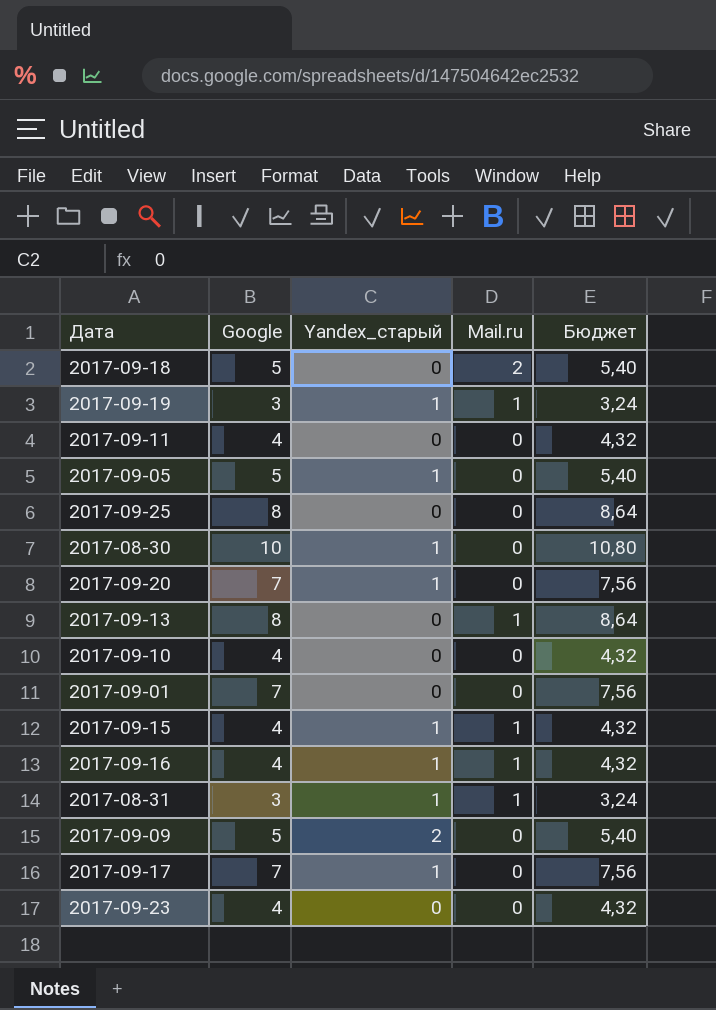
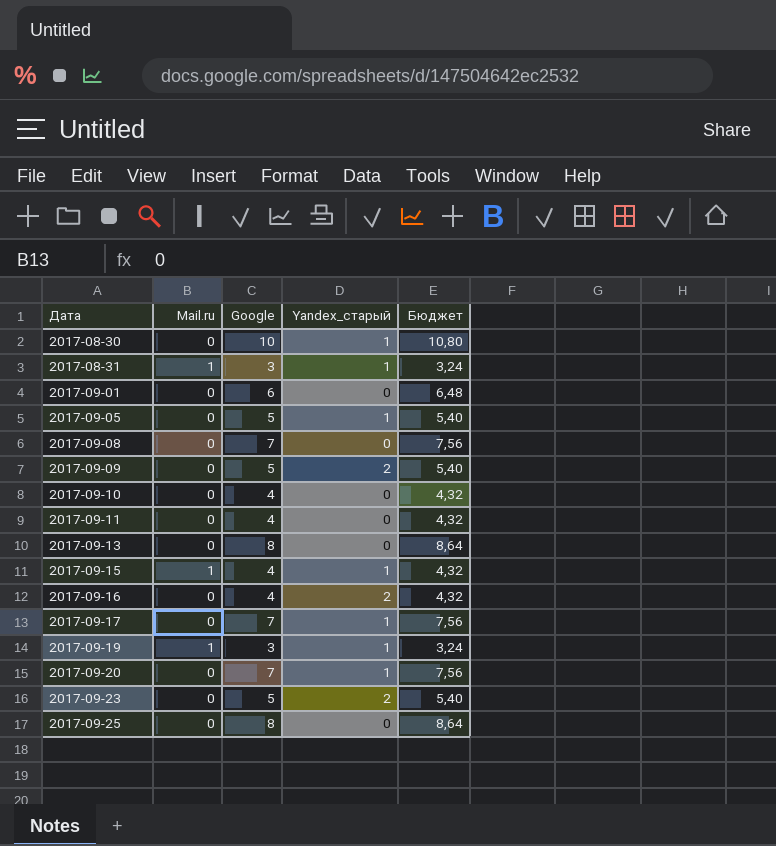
row order: none -> Дата ascending
column Mail.ru | position: 4 -> 2
row 2017-09-18: 5 | 0 | 2 | 5,40 -> none
2017-09-01 | Google: 7 -> 6
2017-09-01 | Бюджет: 7,56 -> 6,48
row 2017-09-08: none -> 0 | 7 | 0 | 7,56
2017-09-13 | Mail.ru: 1 -> 0
2017-09-16 | Mail.ru: 1 -> 0
2017-09-16 | Yandex_старый: 1 -> 2
2017-09-23 | Google: 4 -> 5
2017-09-23 | Yandex_старый: 0 -> 2
2017-09-23 | Бюджет: 4,32 -> 5,40

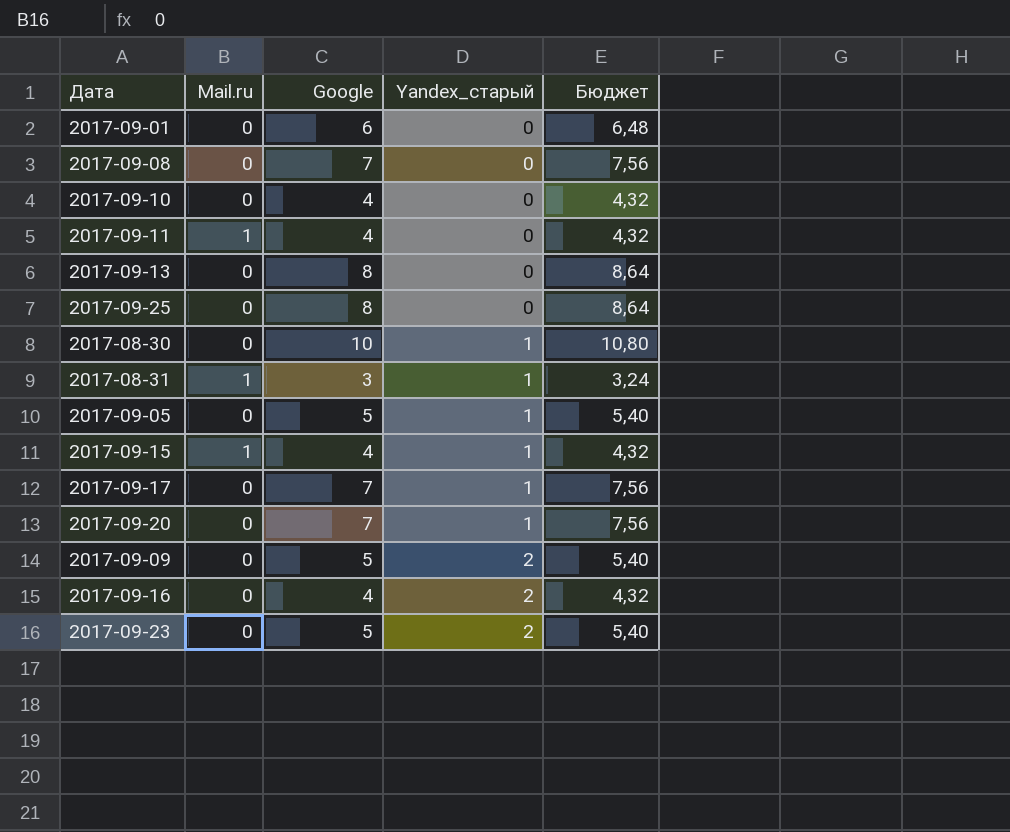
row order: Дата ascending -> Yandex_старый ascending
row 2017-09-19: 1 | 3 | 1 | 3,24 -> none
2017-09-11 | Mail.ru: 0 -> 1

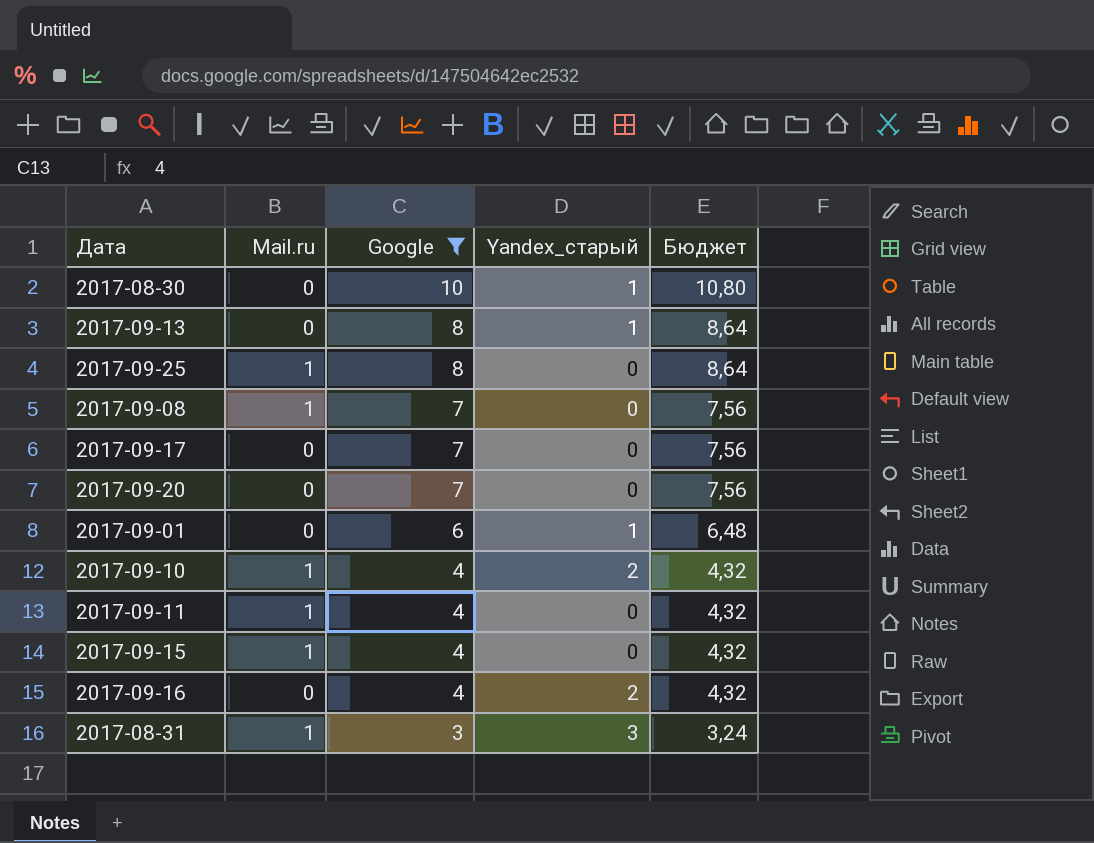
filter: none -> Google != 5
row order: Yandex_старый ascending -> Google descending
2017-09-13 | Yandex_старый: 0 -> 1
2017-09-25 | Mail.ru: 0 -> 1
2017-09-08 | Mail.ru: 0 -> 1
2017-09-17 | Yandex_старый: 1 -> 0
2017-09-20 | Yandex_старый: 1 -> 0
2017-09-01 | Yandex_старый: 0 -> 1
2017-09-10 | Mail.ru: 0 -> 1
2017-09-10 | Yandex_старый: 0 -> 2
2017-09-15 | Yandex_старый: 1 -> 0
2017-08-31 | Yandex_старый: 1 -> 3

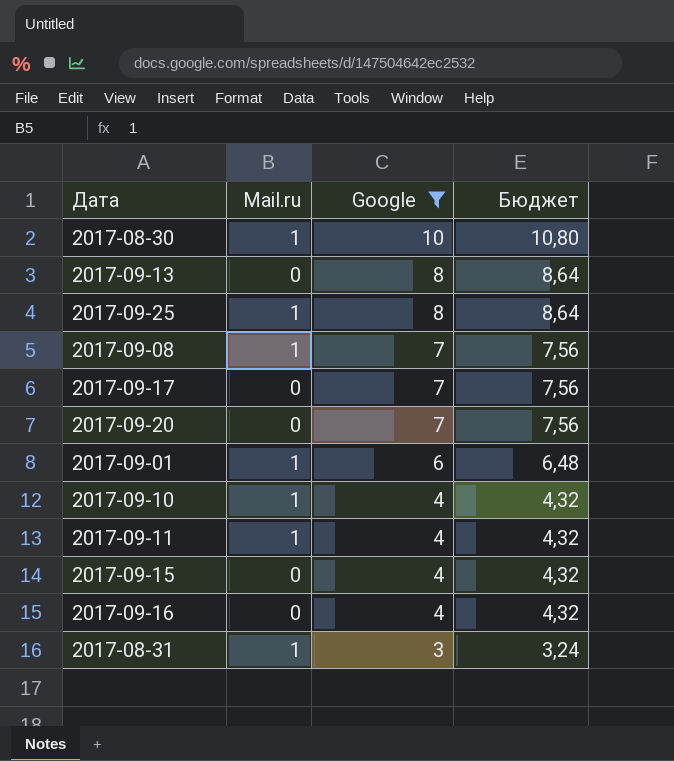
column Yandex_старый | position: 4 -> none
2017-08-30 | Mail.ru: 0 -> 1
2017-09-01 | Mail.ru: 0 -> 1
2017-09-15 | Mail.ru: 1 -> 0

